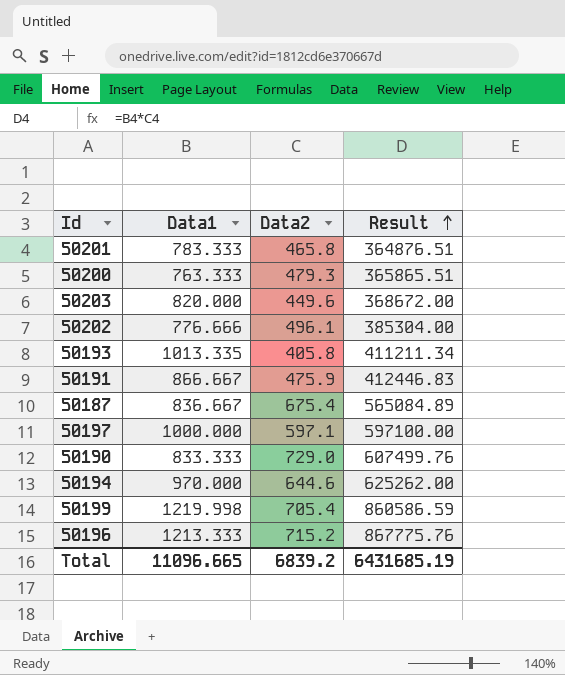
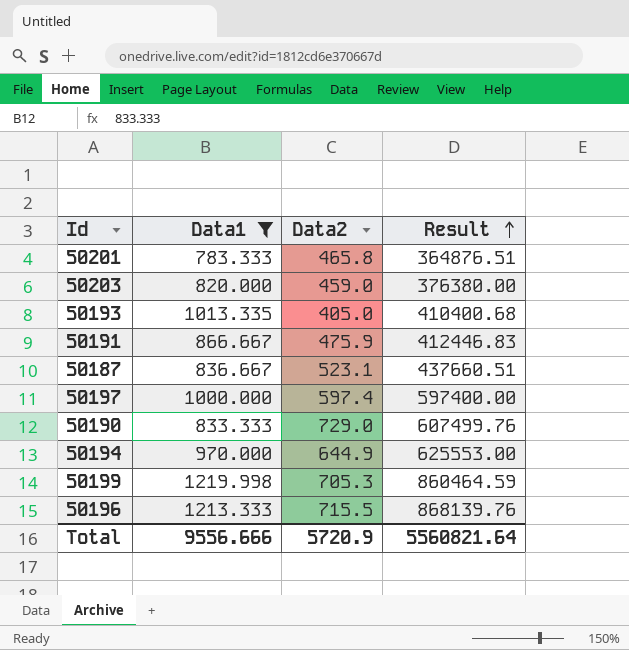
filter: none -> Data1 >= 783.333
50203 | Data2: 449.6 -> 459.0
50203 | Result: 368672.00 -> 376380.00
50193 | Data2: 405.8 -> 405.0
50193 | Result: 411211.34 -> 410400.68
50187 | Data2: 675.4 -> 523.1
50187 | Result: 565084.89 -> 437660.51
50197 | Data2: 597.1 -> 597.4
50197 | Result: 597100.00 -> 597400.00
50194 | Data2: 644.6 -> 644.9
50194 | Result: 625262.00 -> 625553.00
50199 | Data2: 705.4 -> 705.3
50199 | Result: 860586.59 -> 860464.59
50196 | Data2: 715.2 -> 715.5
50196 | Result: 867775.76 -> 868139.76
Total | Data1: 11096.665 -> 9556.666
Total | Data2: 6839.2 -> 5720.9
Total | Result: 6431685.19 -> 5560821.64

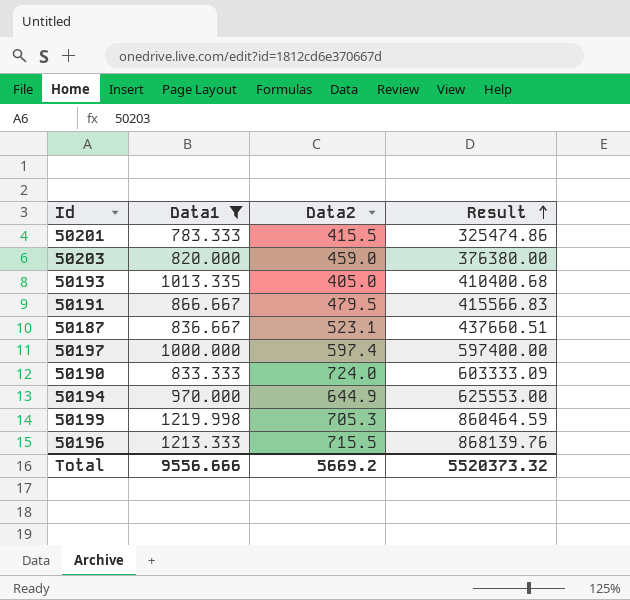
50201 | Data2: 465.8 -> 415.5
50201 | Result: 364876.51 -> 325474.86
50191 | Data2: 475.9 -> 479.5
50191 | Result: 412446.83 -> 415566.83
50190 | Data2: 729.0 -> 724.0
50190 | Result: 607499.76 -> 603333.09
Total | Data2: 5720.9 -> 5669.2
Total | Result: 5560821.64 -> 5520373.32

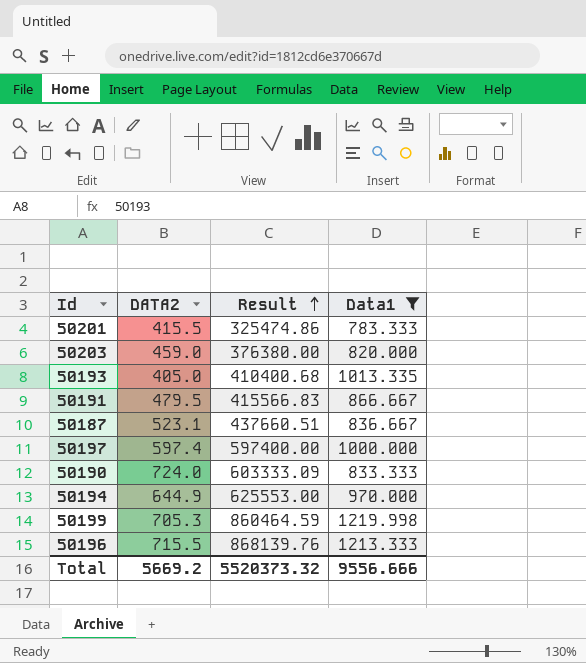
column name: Data2 -> DATA2
column Data1 | position: 2 -> 4

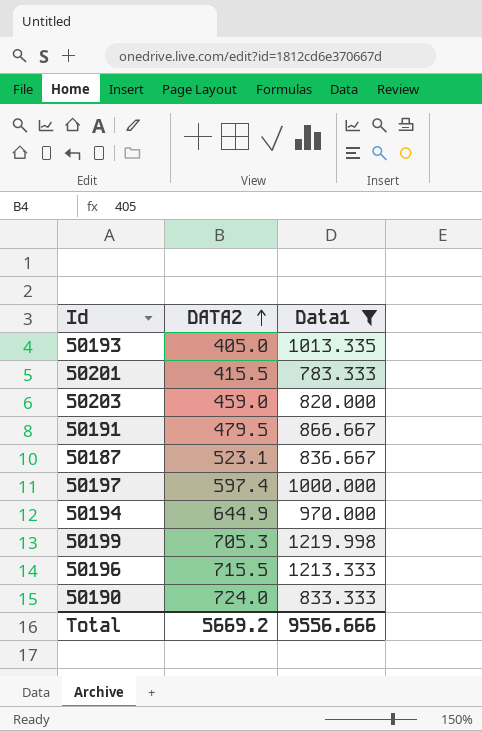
row order: Result ascending -> DATA2 ascending
column Result | formula: [DATA2] * [Data1] -> none

